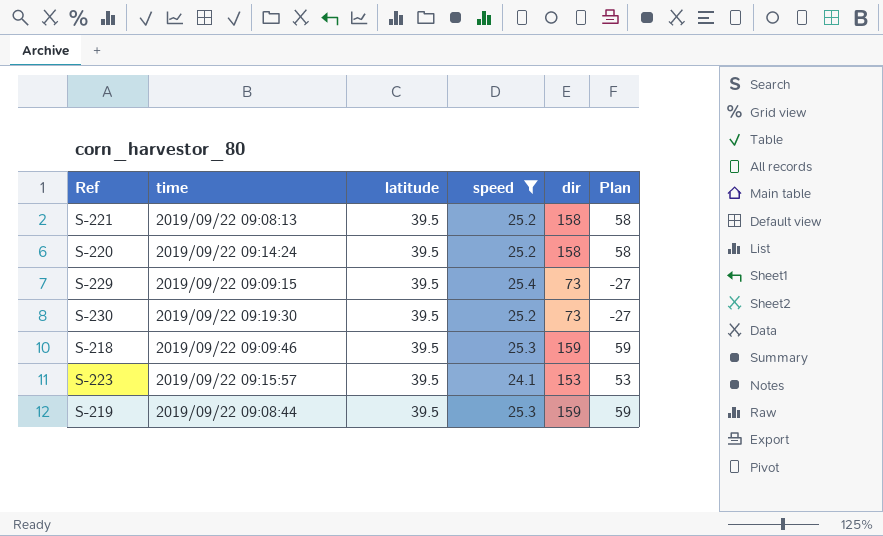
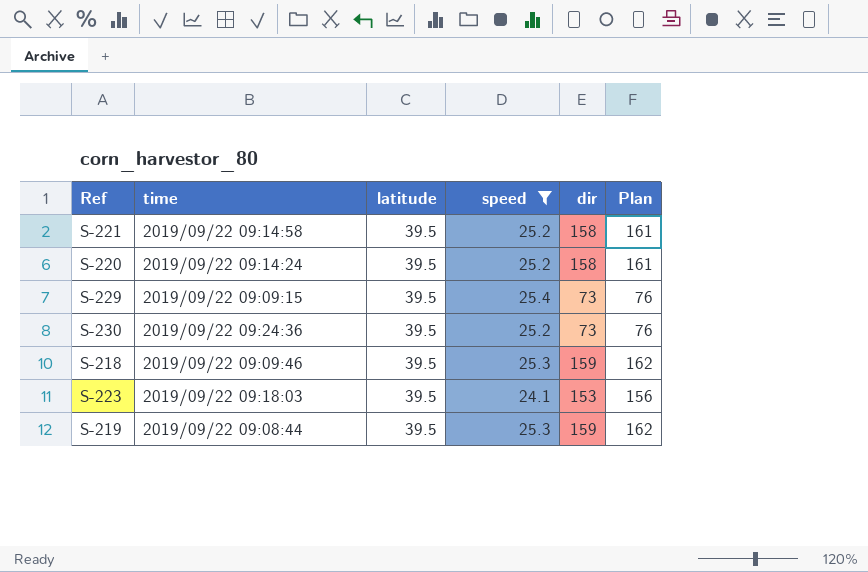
column Plan | formula: [dir] - 100 -> [dir] + 3
S-221 | time: 2019/09/22 09:08:13 -> 2019/09/22 09:14:58
S-230 | time: 2019/09/22 09:19:30 -> 2019/09/22 09:24:36
S-223 | time: 2019/09/22 09:15:57 -> 2019/09/22 09:18:03

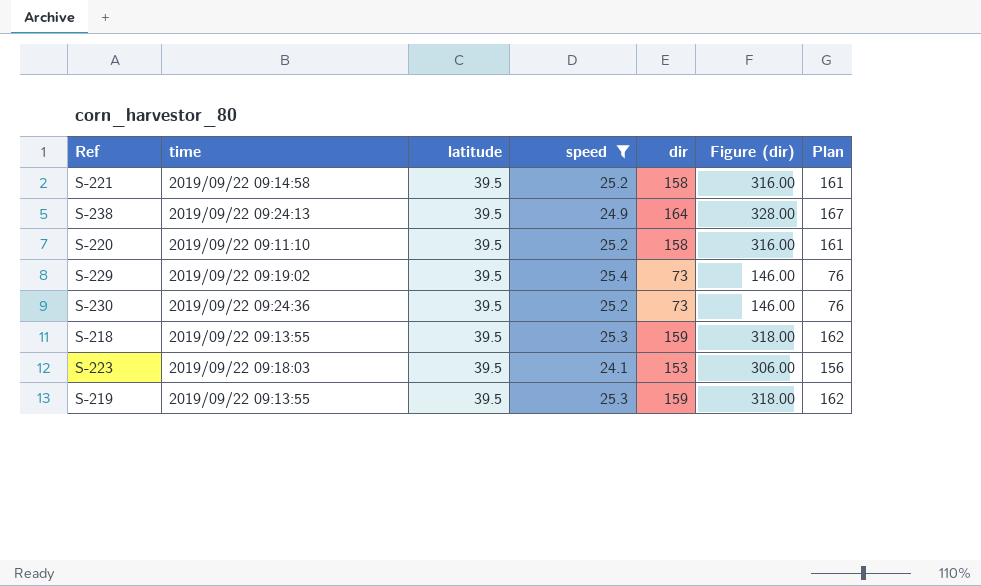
column Figure (dir) | formula: none -> [dir] * 2
row S-238: none -> 2019/09/22 09:24:13 | 39.5 | 24.9 | 164 | 328.00 | 167
S-220 | time: 2019/09/22 09:14:24 -> 2019/09/22 09:11:10
S-229 | time: 2019/09/22 09:09:15 -> 2019/09/22 09:19:02
S-218 | time: 2019/09/22 09:09:46 -> 2019/09/22 09:13:55
S-219 | time: 2019/09/22 09:08:44 -> 2019/09/22 09:13:55

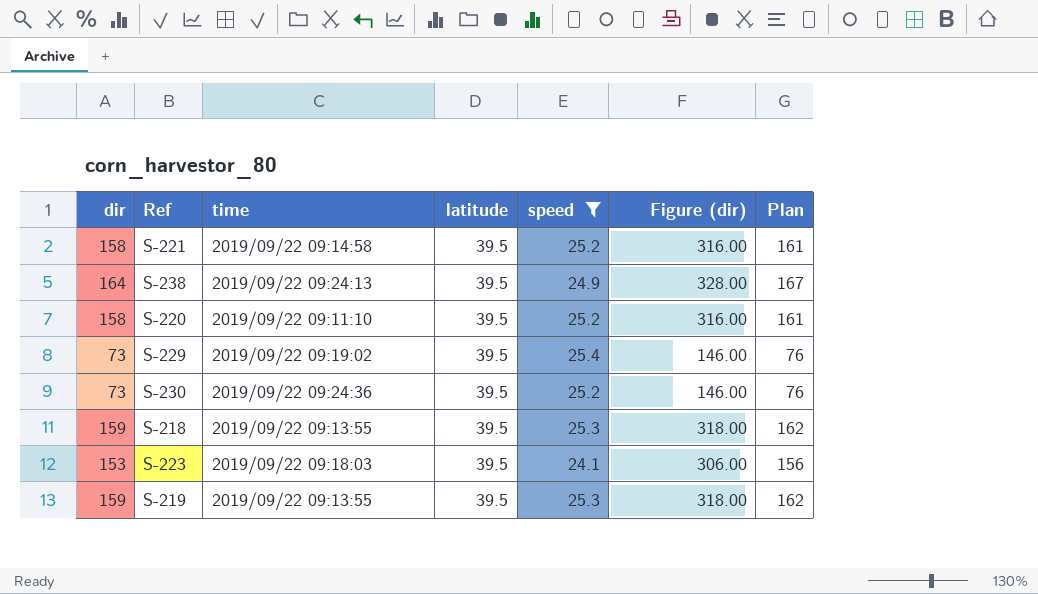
column dir | position: 5 -> 1

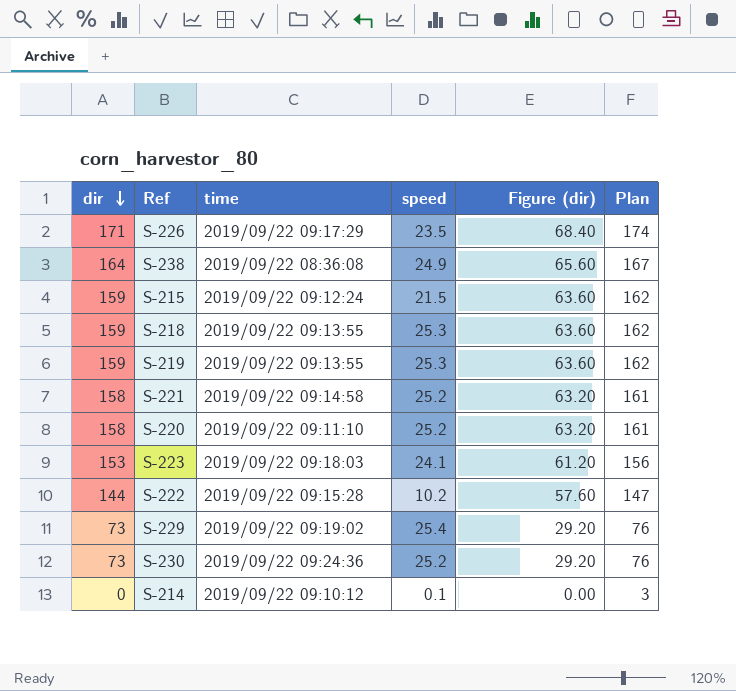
filter: speed >= 24.1 -> none
row order: none -> dir descending
column latitude | position: 4 -> none
column Figure (dir) | formula: [dir] * 2 -> [dir] * 0.4
S-238 | time: 2019/09/22 09:24:13 -> 2019/09/22 08:36:08

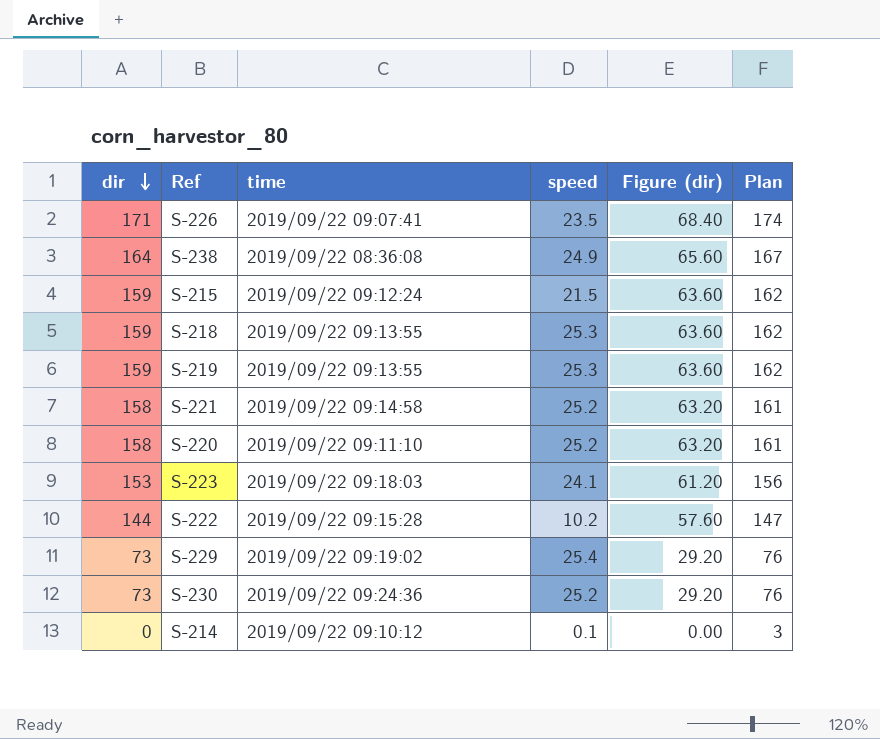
S-226 | time: 2019/09/22 09:17:29 -> 2019/09/22 09:07:41

